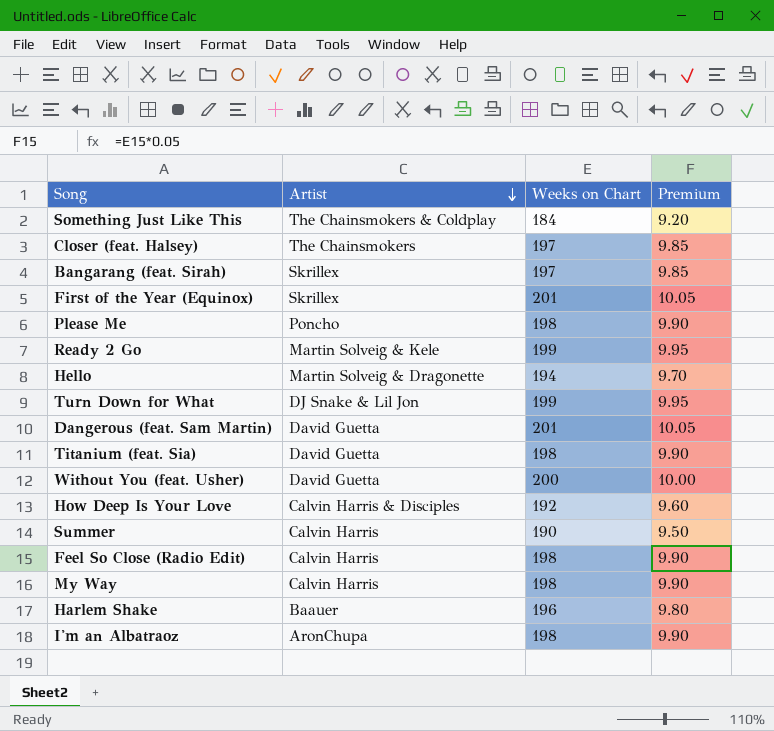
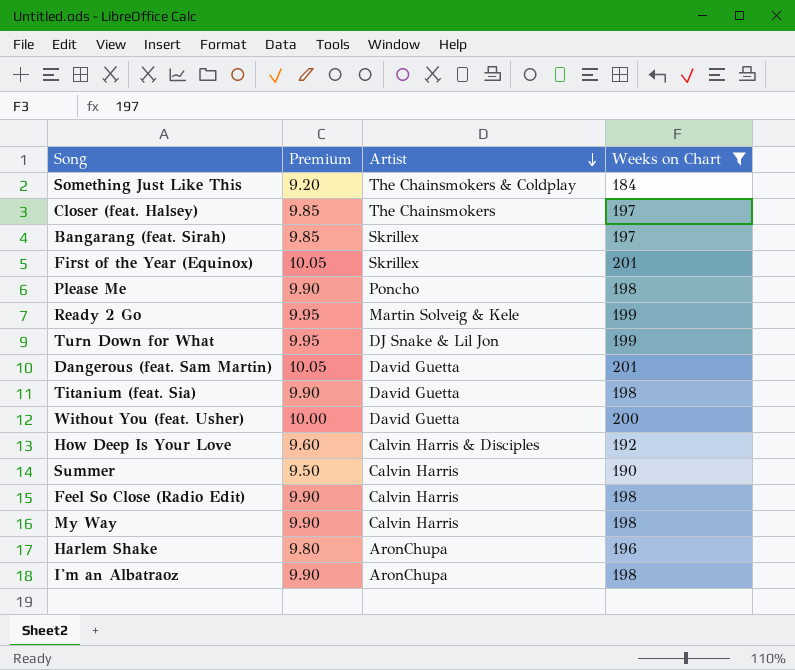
filter: none -> Weeks on Chart != 194
column Premium | position: 4 -> 2
Harlem Shake | Artist: Baauer -> AronChupa

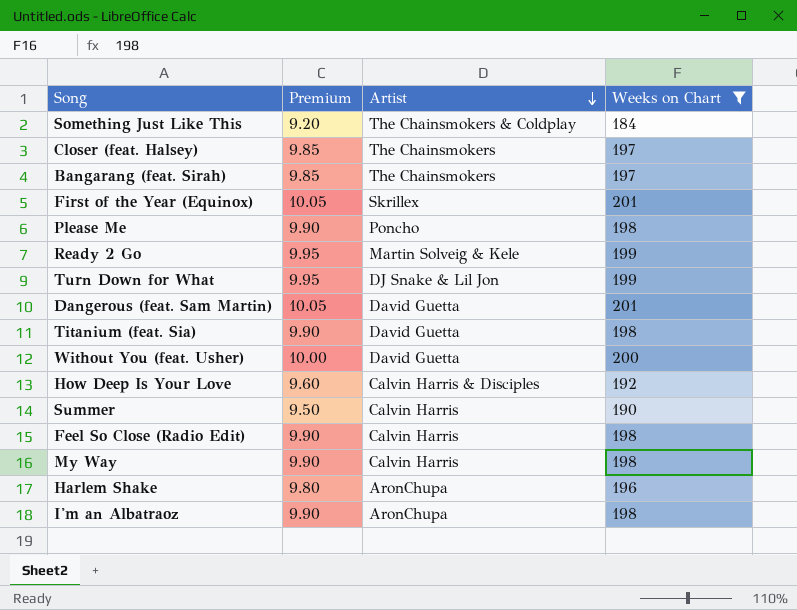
Bangarang (feat. Sirah) | Artist: Skrillex -> The Chainsmokers

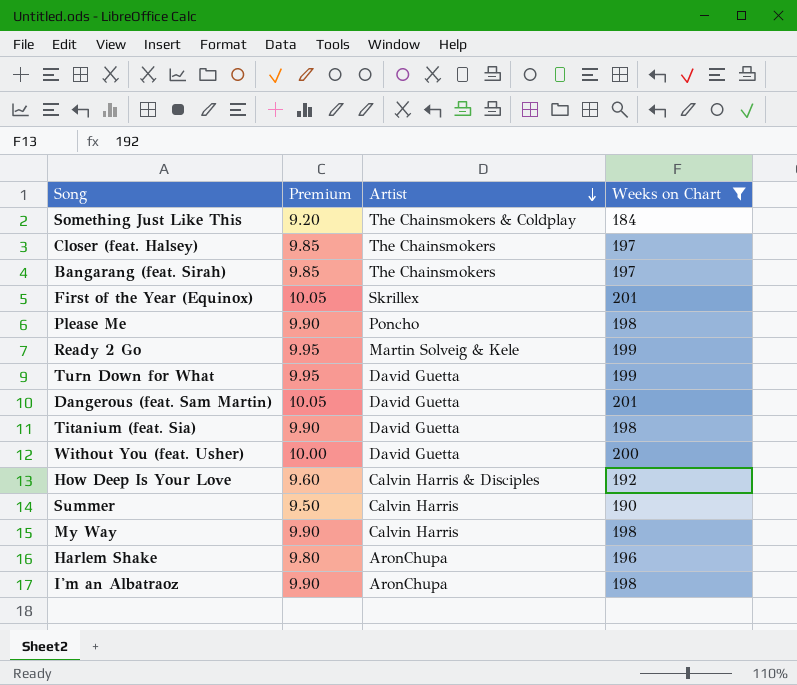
row Feel So Close (Radio Edit): 9.90 | Calvin Harris | 198 -> none
Turn Down for What | Artist: DJ Snake & Lil Jon -> David Guetta

